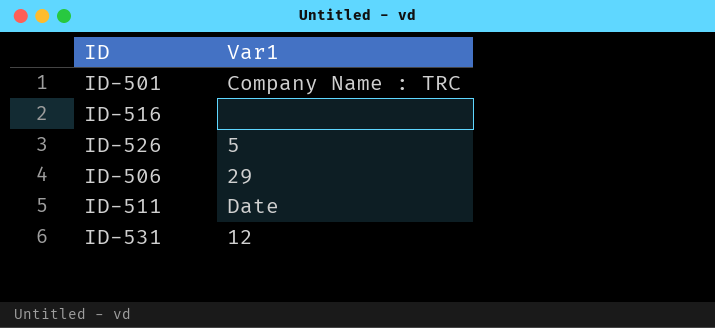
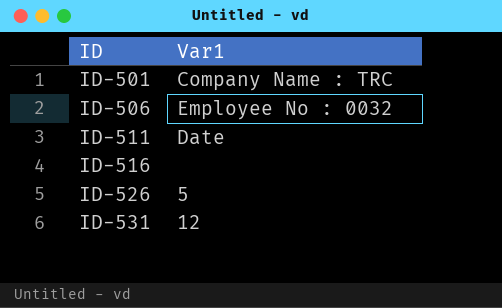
row order: none -> ID ascending
ID-506 | Var1: 29 -> Employee No : 0032

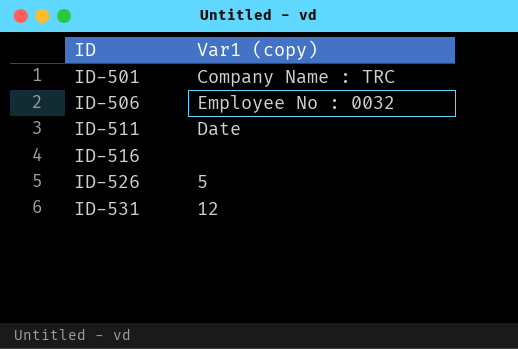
column name: Var1 -> Var1 (copy)

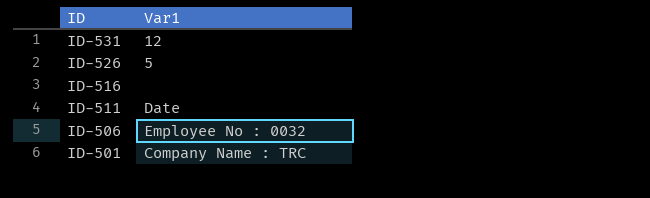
row order: ID ascending -> ID descending
column name: Var1 (copy) -> Var1

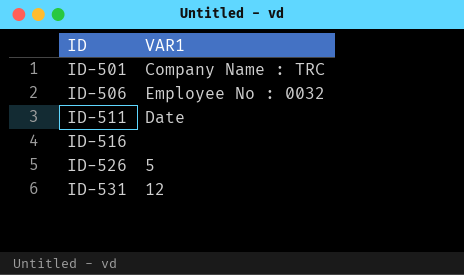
row order: ID descending -> ID ascending
column name: Var1 -> VAR1

